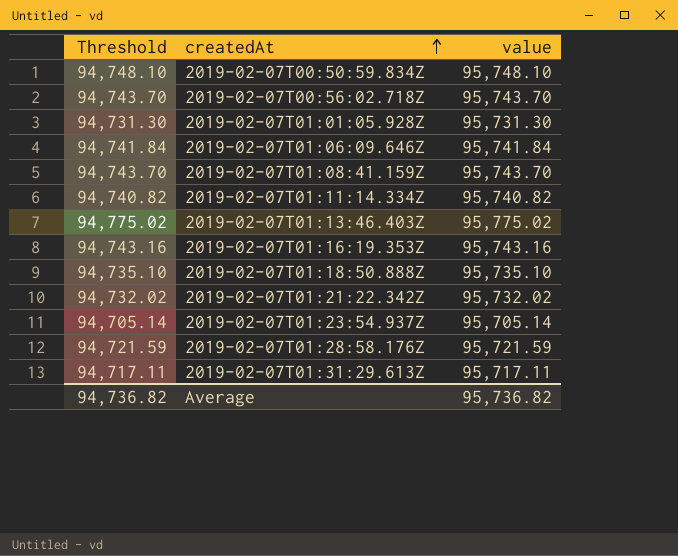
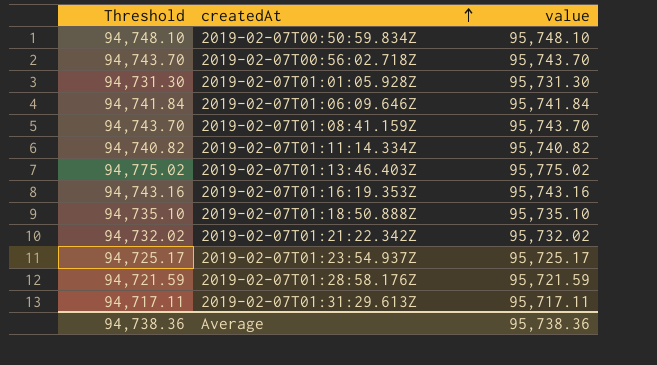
2019-02-07T01:23:54.937Z | Threshold: 94,705.14 -> 94,725.17
2019-02-07T01:23:54.937Z | value: 95,705.14 -> 95,725.17
Average | Threshold: 94,736.82 -> 94,738.36
Average | value: 95,736.82 -> 95,738.36

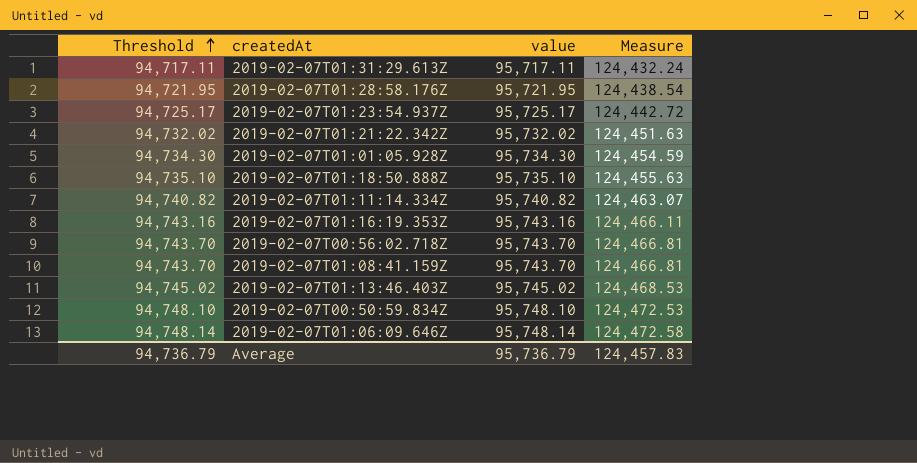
row order: createdAt ascending -> Threshold ascending
column Measure | formula: none -> [value] * 1.3
2019-02-07T01:28:58.176Z | Threshold: 94,721.59 -> 94,721.95
2019-02-07T01:28:58.176Z | value: 95,721.59 -> 95,721.95
2019-02-07T01:01:05.928Z | Threshold: 94,731.30 -> 94,734.30
2019-02-07T01:01:05.928Z | value: 95,731.30 -> 95,734.30
2019-02-07T01:13:46.403Z | Threshold: 94,775.02 -> 94,745.02
2019-02-07T01:13:46.403Z | value: 95,775.02 -> 95,745.02
2019-02-07T01:06:09.646Z | Threshold: 94,741.84 -> 94,748.14
2019-02-07T01:06:09.646Z | value: 95,741.84 -> 95,748.14
Average | Threshold: 94,738.36 -> 94,736.79
Average | value: 95,738.36 -> 95,736.79

